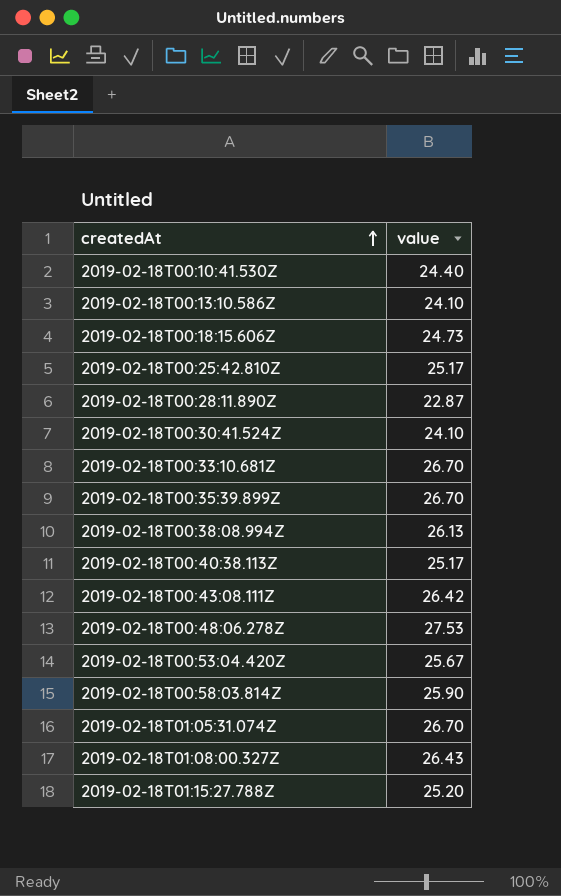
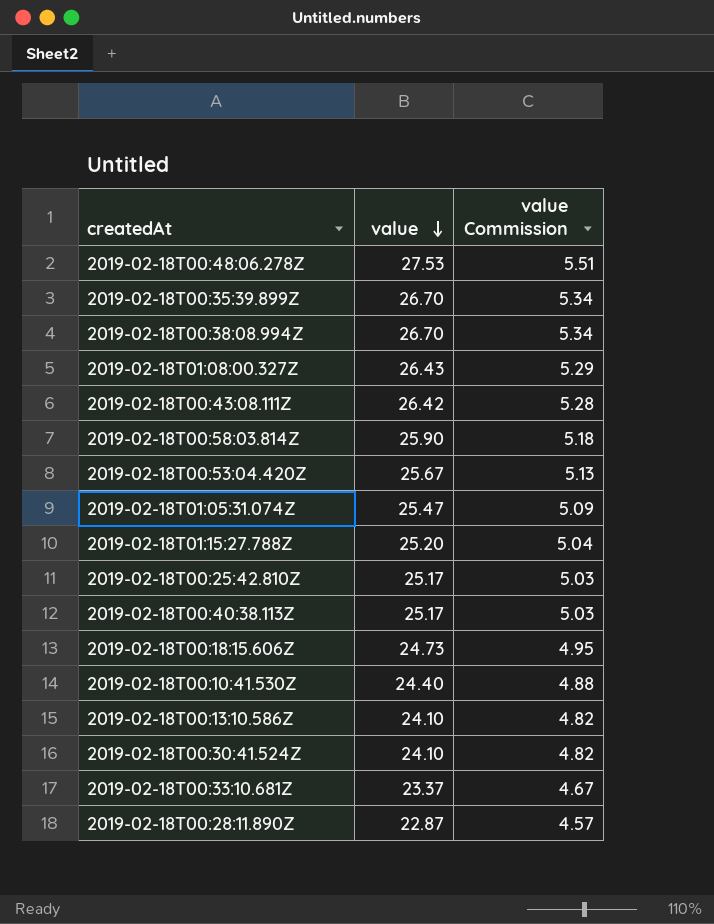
row order: createdAt ascending -> value descending
column value Commission | formula: none -> [value] * 0.2
2019-02-18T00:38:08.994Z | value: 26.13 -> 26.70
2019-02-18T01:05:31.074Z | value: 26.70 -> 25.47
2019-02-18T00:33:10.681Z | value: 26.70 -> 23.37

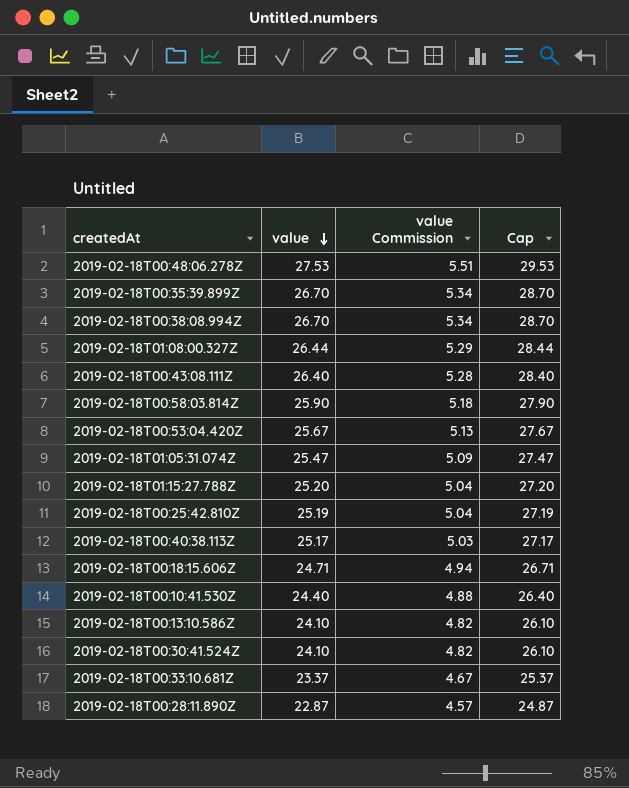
column Cap | formula: none -> [value] + 2
2019-02-18T01:08:00.327Z | value: 26.43 -> 26.44
2019-02-18T00:43:08.111Z | value: 26.42 -> 26.40
2019-02-18T00:25:42.810Z | value: 25.17 -> 25.19
2019-02-18T00:25:42.810Z | value Commission: 5.03 -> 5.04
2019-02-18T00:18:15.606Z | value: 24.73 -> 24.71
2019-02-18T00:18:15.606Z | value Commission: 4.95 -> 4.94

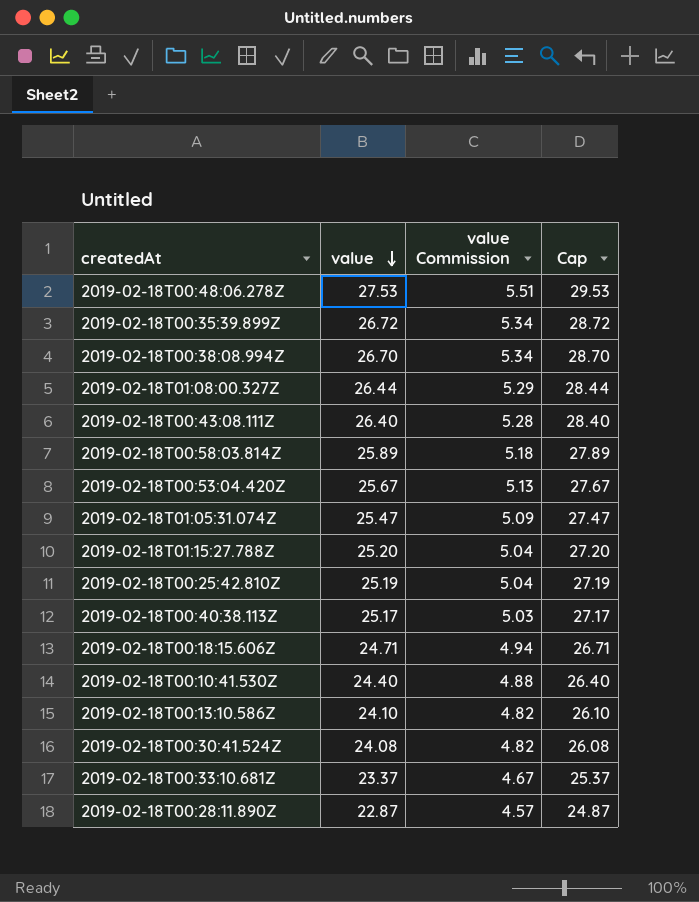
2019-02-18T00:35:39.899Z | value: 26.70 -> 26.72
2019-02-18T00:35:39.899Z | Cap: 28.70 -> 28.72
2019-02-18T00:58:03.814Z | value: 25.90 -> 25.89
2019-02-18T00:58:03.814Z | Cap: 27.90 -> 27.89
2019-02-18T00:30:41.524Z | value: 24.10 -> 24.08
2019-02-18T00:30:41.524Z | Cap: 26.10 -> 26.08

